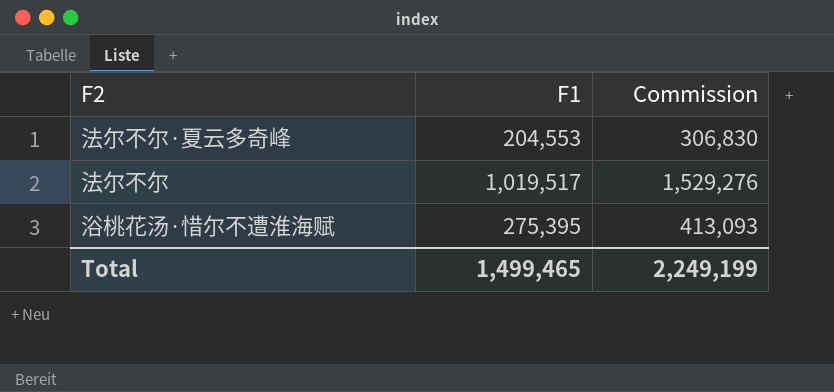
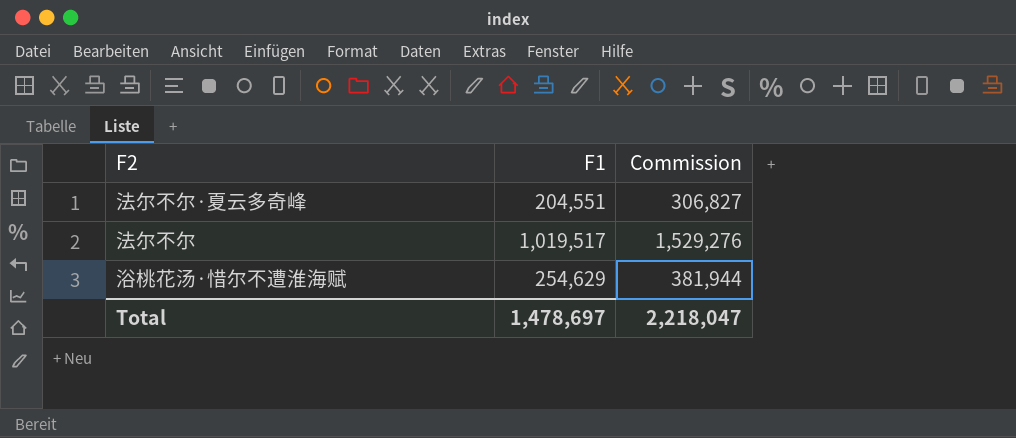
法尔不尔·夏云多奇峰 | F1: 204,553 -> 204,551
法尔不尔·夏云多奇峰 | Commission: 306,830 -> 306,827
浴桃花汤·惜尔不遭淮海赋 | F1: 275,395 -> 254,629
浴桃花汤·惜尔不遭淮海赋 | Commission: 413,093 -> 381,944
Total | F1: 1,499,465 -> 1,478,697
Total | Commission: 2,249,199 -> 2,218,047

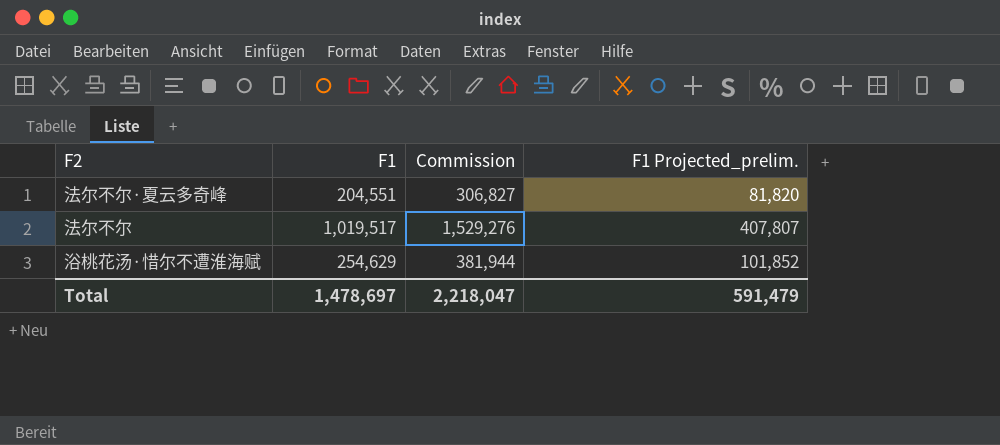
column F1 Projected_prelim. | formula: none -> [F1] * 0.4

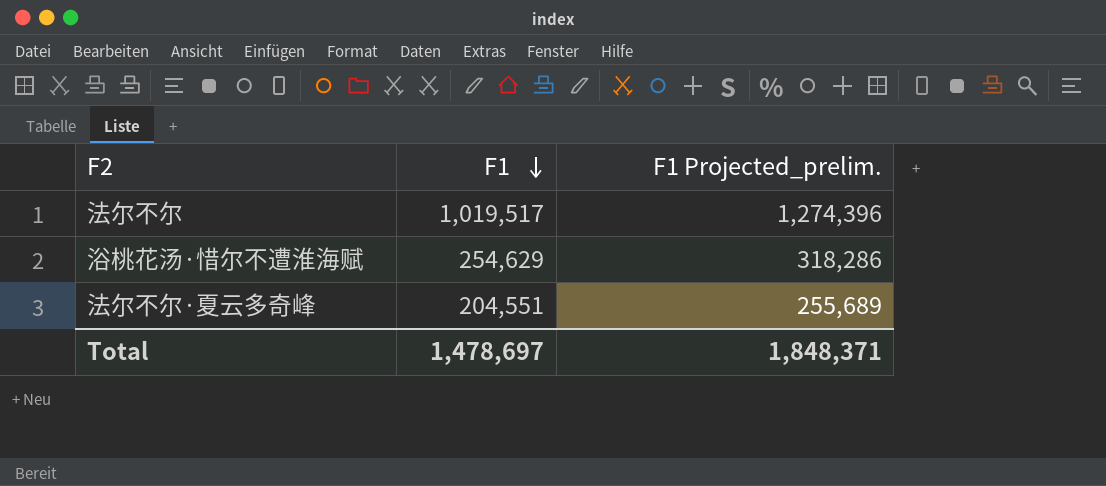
row order: none -> F1 descending
column Commission | formula: [F1] * 1.5 -> none
column F1 Projected_prelim. | formula: [F1] * 0.4 -> [F1] * 1.25
Total | F1 Projected_prelim.: 591,479 -> 1,848,371

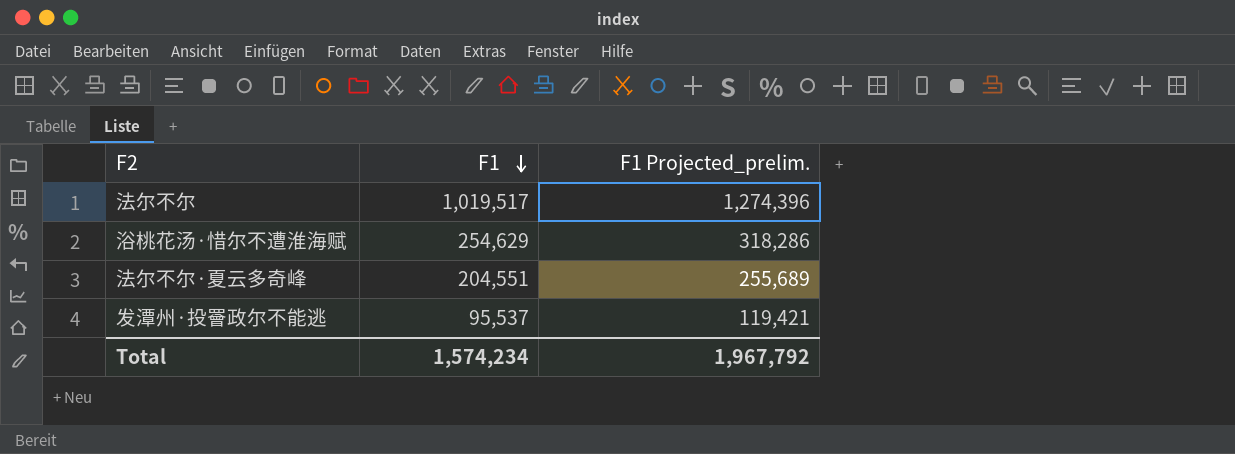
row 发潭州·投罾政尔不能逃: none -> 95,537 | 119,421
Total | F1: 1,478,697 -> 1,574,234
Total | F1 Projected_prelim.: 1,848,371 -> 1,967,792

